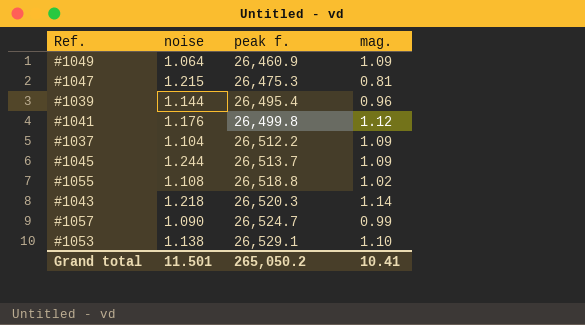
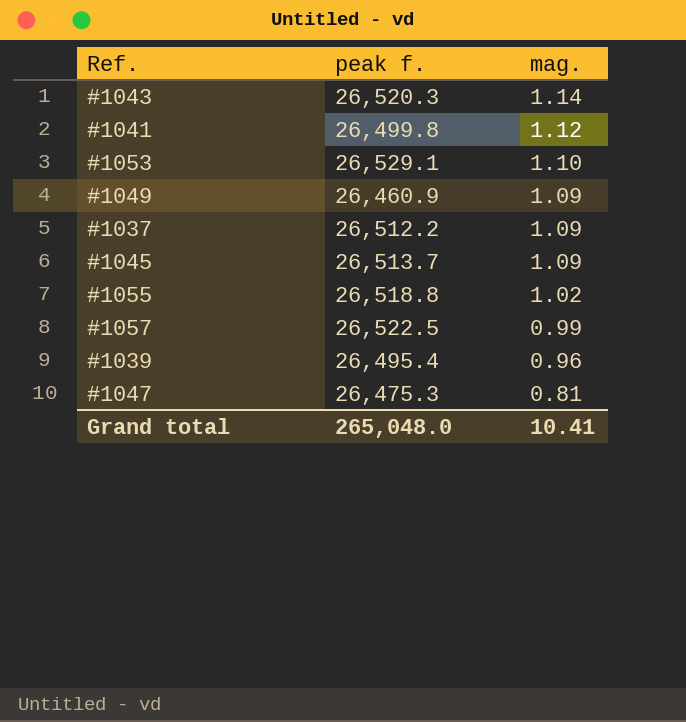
row order: peak f. ascending -> mag. descending
column noise | position: 2 -> none
#1057 | peak f.: 26,524.7 -> 26,522.5
Grand total | peak f.: 265,050.2 -> 265,048.0

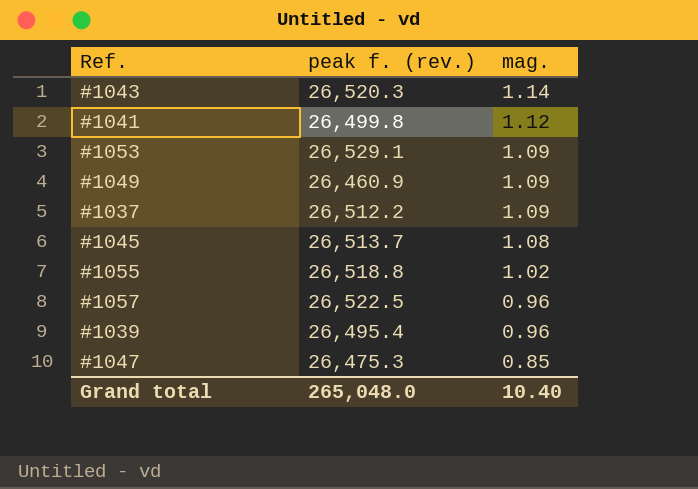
column name: peak f. -> peak f. (rev.)
#1053 | mag.: 1.10 -> 1.09
#1045 | mag.: 1.09 -> 1.08
#1057 | mag.: 0.99 -> 0.96
#1047 | mag.: 0.81 -> 0.85
Grand total | mag.: 10.41 -> 10.40

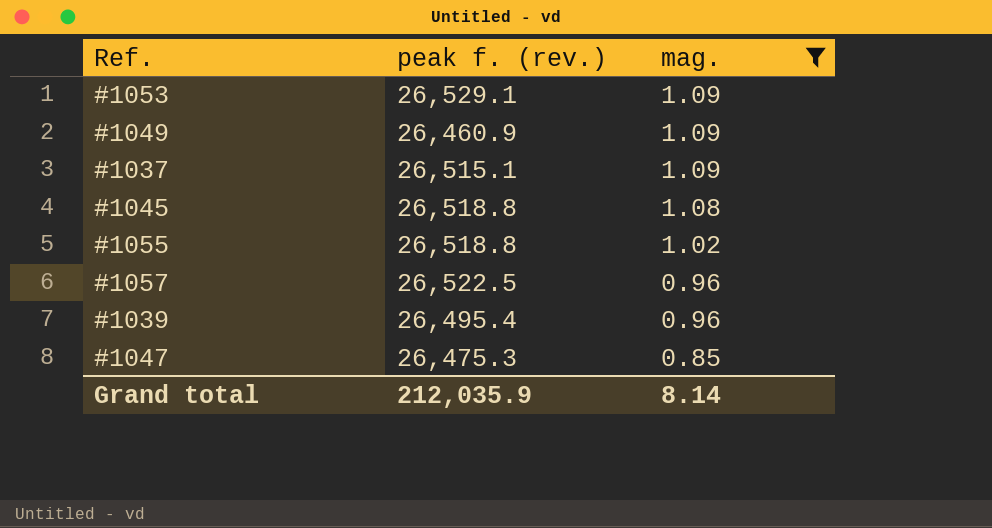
filter: none -> mag. <= 1.09
#1037 | peak f. (rev.): 26,512.2 -> 26,515.1
#1045 | peak f. (rev.): 26,513.7 -> 26,518.8
Grand total | peak f. (rev.): 265,048.0 -> 212,035.9
Grand total | mag.: 10.40 -> 8.14

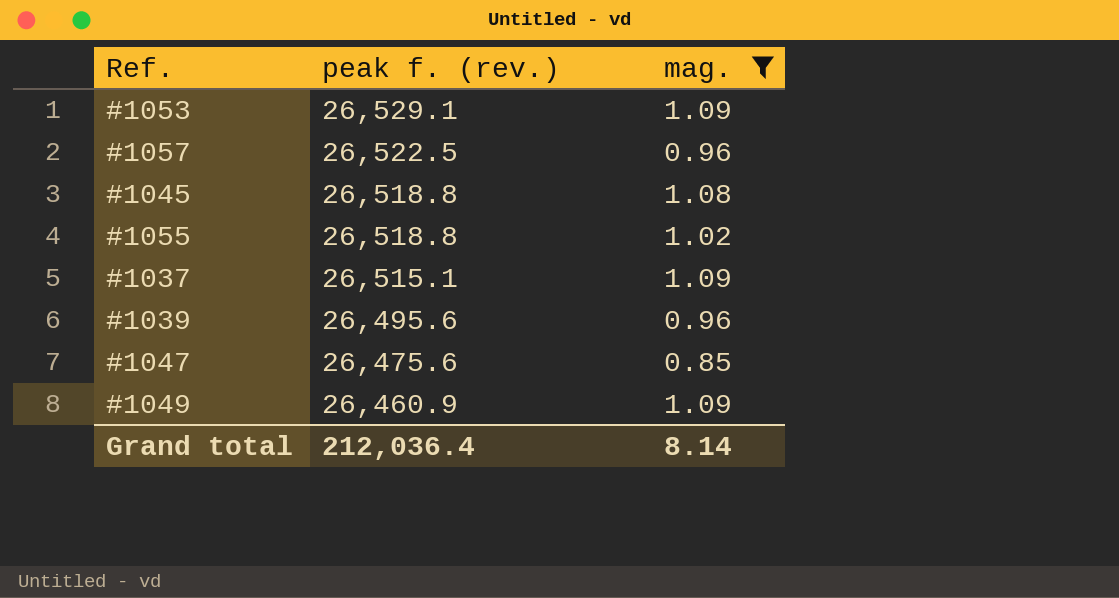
row order: mag. descending -> peak f. (rev.) descending
#1039 | peak f. (rev.): 26,495.4 -> 26,495.6
#1047 | peak f. (rev.): 26,475.3 -> 26,475.6
Grand total | peak f. (rev.): 212,035.9 -> 212,036.4

